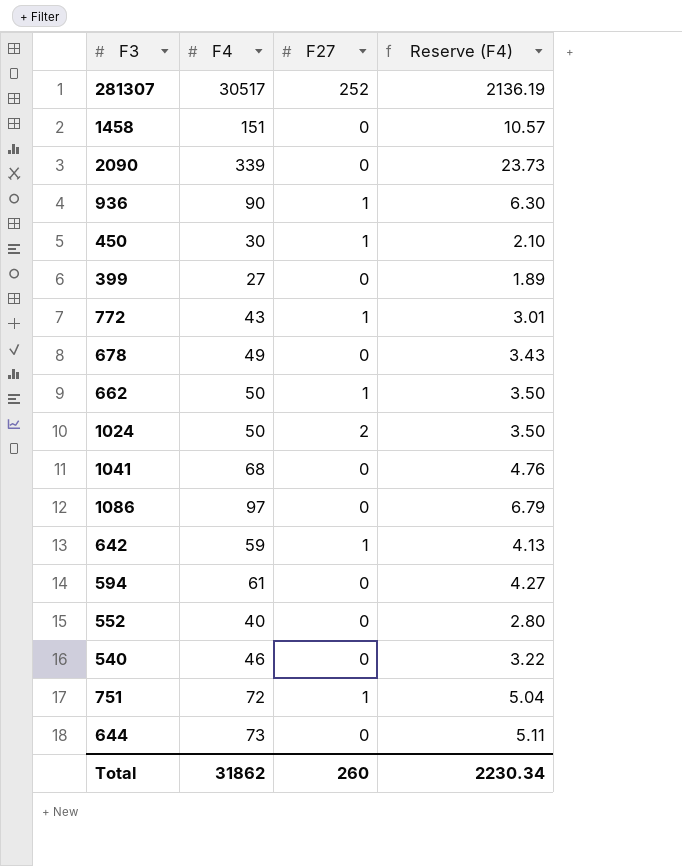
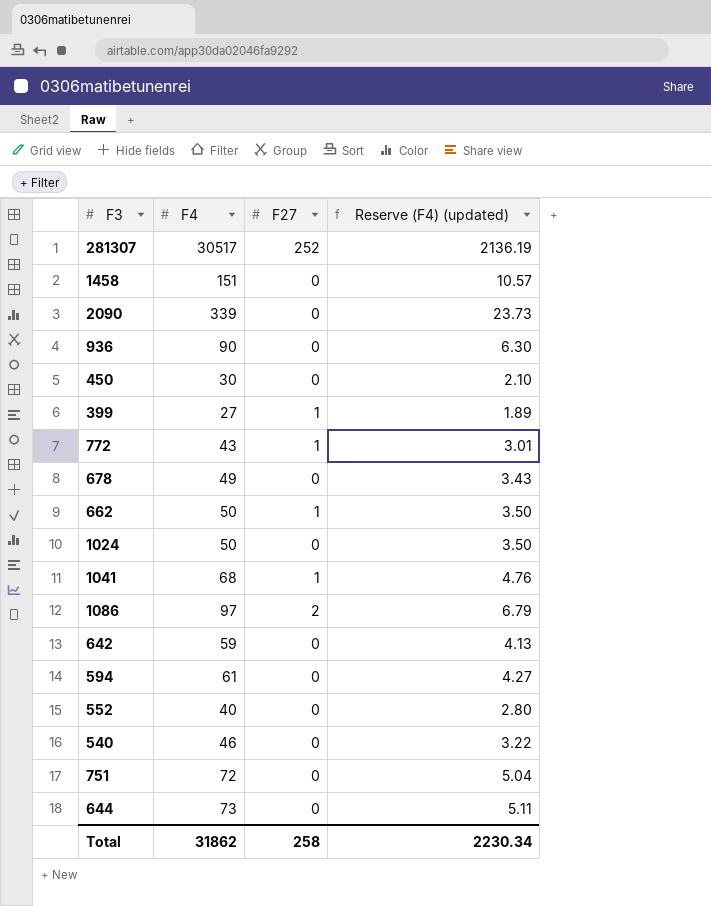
column name: Reserve (F4) -> Reserve (F4) (updated)
936 | F27: 1 -> 0
450 | F27: 1 -> 0
399 | F27: 0 -> 1
1024 | F27: 2 -> 0
1041 | F27: 0 -> 1
1086 | F27: 0 -> 2
642 | F27: 1 -> 0
751 | F27: 1 -> 0
Total | F27: 260 -> 258

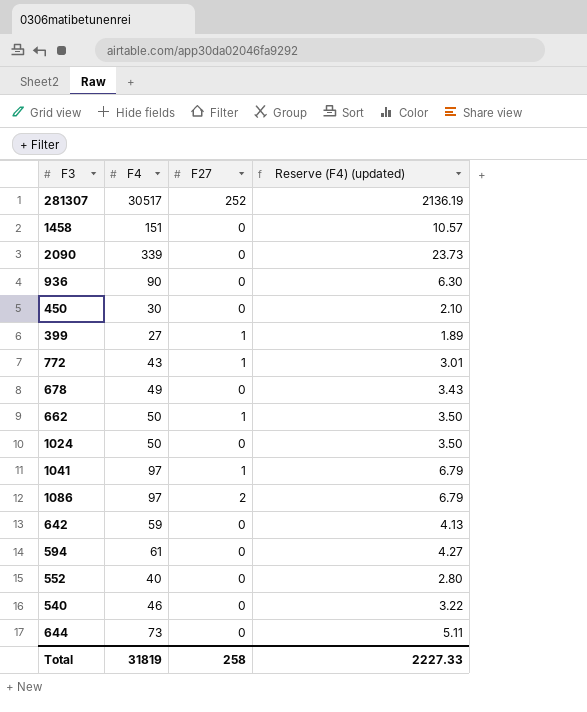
row 751: 72 | 0 | 5.04 -> none
1041 | F4: 68 -> 97
1041 | Reserve (F4) (updated): 4.76 -> 6.79
Total | F4: 31862 -> 31819
Total | Reserve (F4) (updated): 2230.34 -> 2227.33

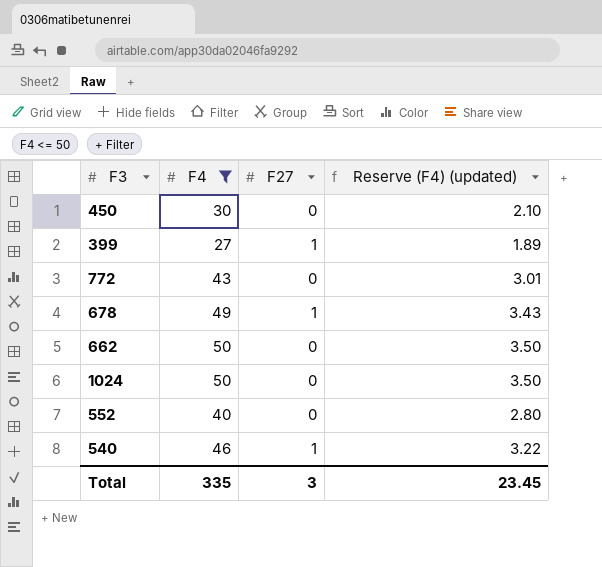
filter: none -> F4 <= 50
772 | F27: 1 -> 0
678 | F27: 0 -> 1
662 | F27: 1 -> 0
540 | F27: 0 -> 1
Total | F4: 31819 -> 335
Total | F27: 258 -> 3
Total | Reserve (F4) (updated): 2227.33 -> 23.45

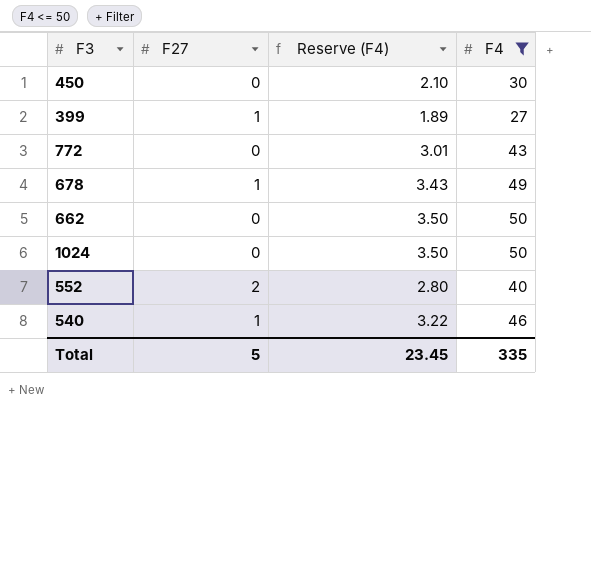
column name: Reserve (F4) (updated) -> Reserve (F4)
column F4 | position: 2 -> 4
552 | F27: 0 -> 2
Total | F27: 3 -> 5

